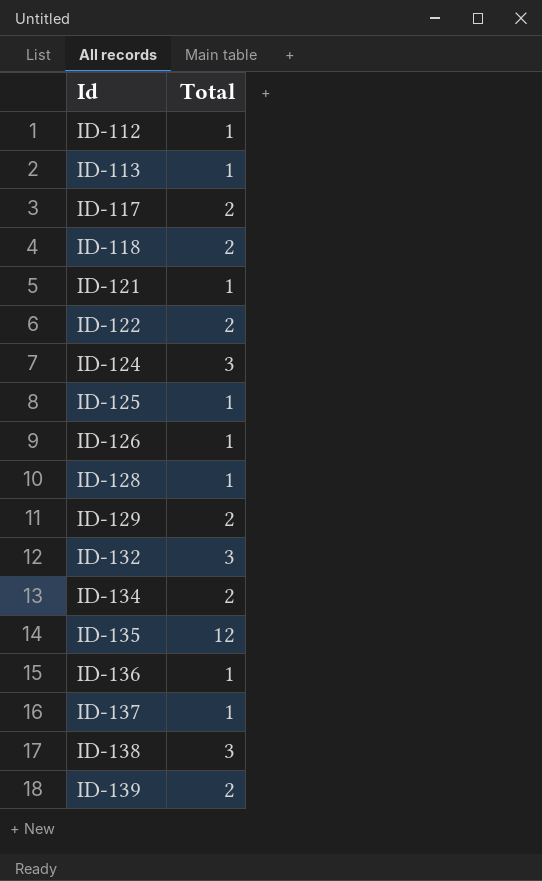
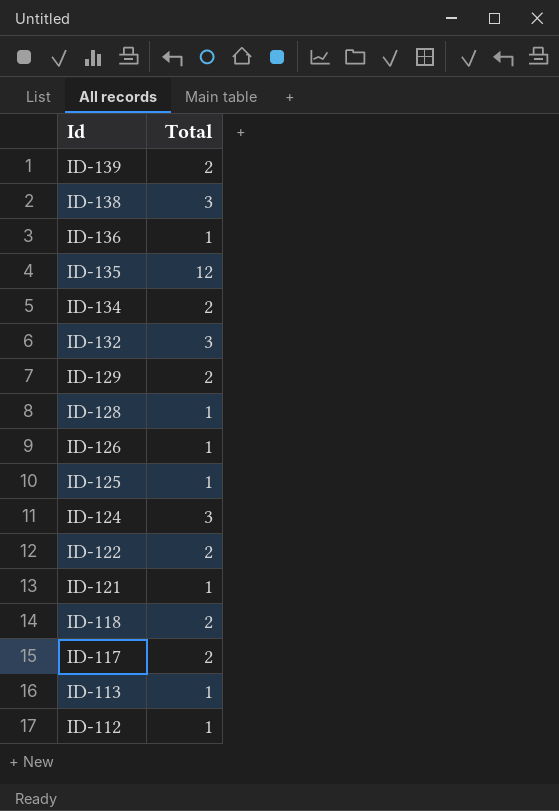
row order: Id ascending -> Id descending
row ID-137: 1 -> none

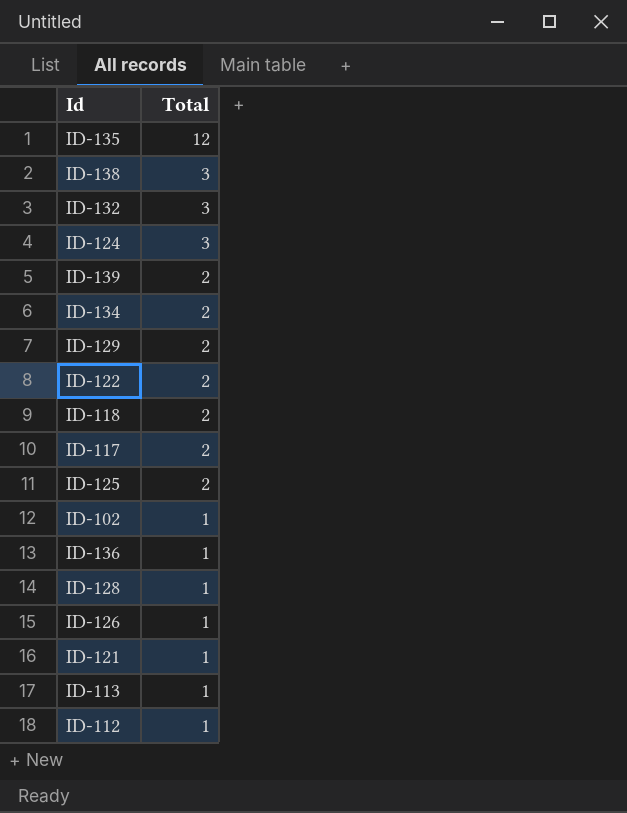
row order: Id descending -> Total descending
ID-125 | Total: 1 -> 2
row ID-102: none -> 1

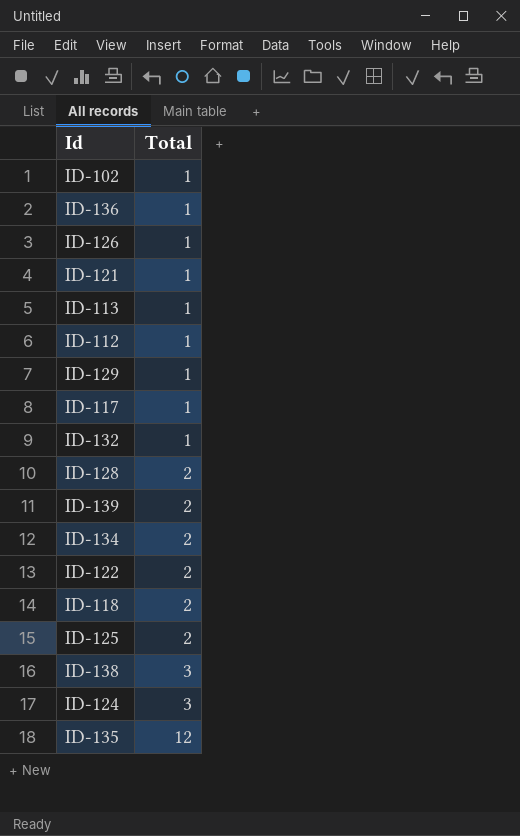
row order: Total descending -> Total ascending
ID-129 | Total: 2 -> 1
ID-117 | Total: 2 -> 1
ID-132 | Total: 3 -> 1
ID-128 | Total: 1 -> 2

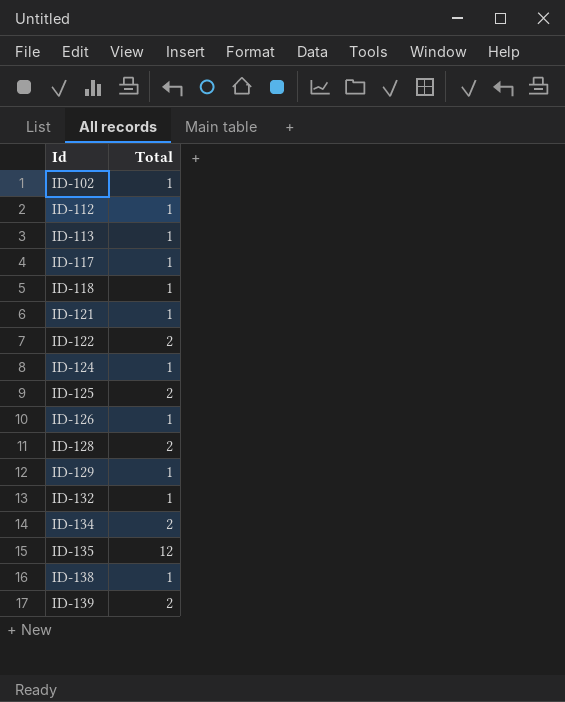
row order: Total ascending -> Id ascending
row ID-136: 1 -> none
ID-118 | Total: 2 -> 1
ID-124 | Total: 3 -> 1
ID-138 | Total: 3 -> 1

